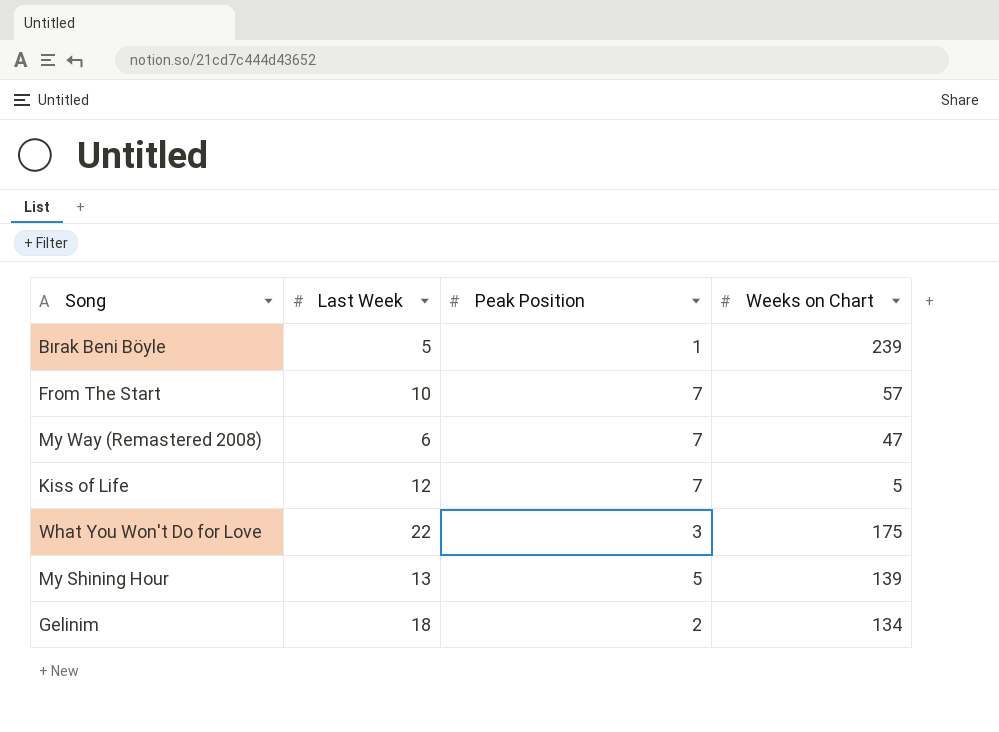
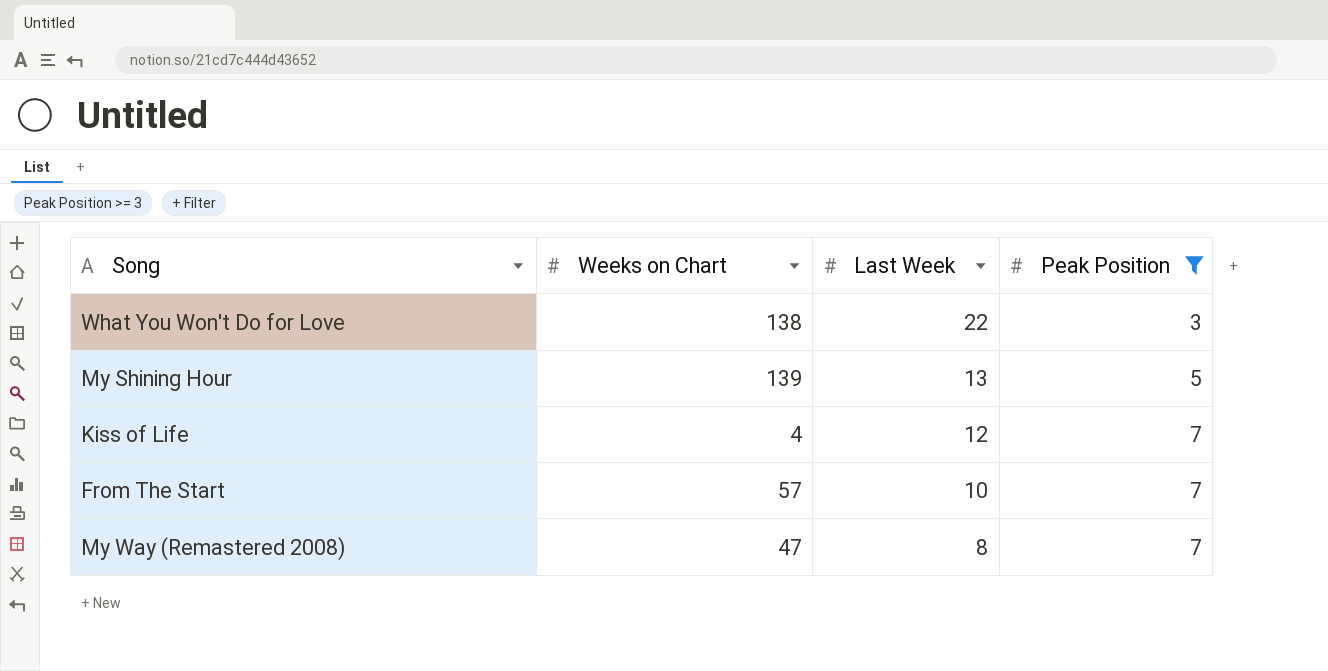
filter: none -> Peak Position >= 3
row order: none -> Last Week descending
column Weeks on Chart | position: 4 -> 2
What You Won't Do for Love | Weeks on Chart: 175 -> 138
Kiss of Life | Weeks on Chart: 5 -> 4
My Way (Remastered 2008) | Last Week: 6 -> 8

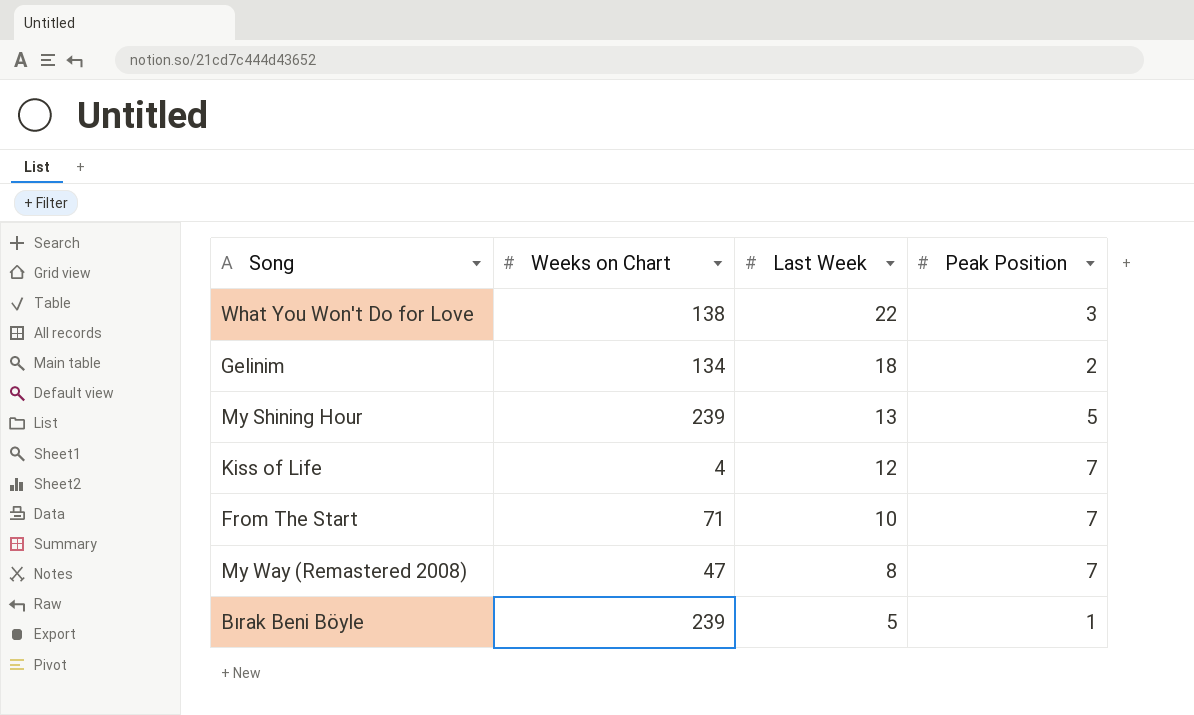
filter: Peak Position >= 3 -> none
My Shining Hour | Weeks on Chart: 139 -> 239
From The Start | Weeks on Chart: 57 -> 71

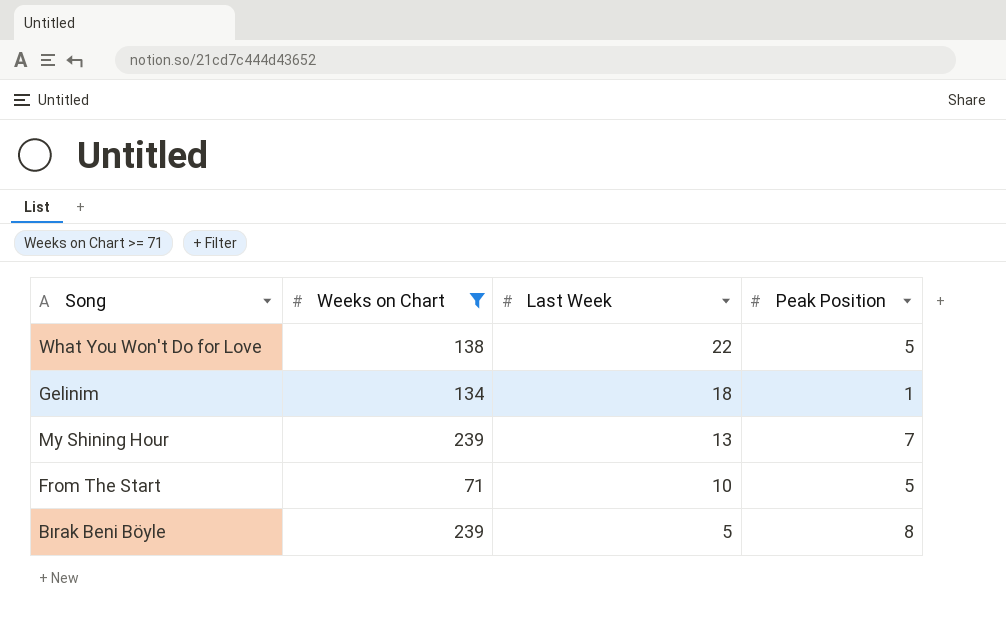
filter: none -> Weeks on Chart >= 71
What You Won't Do for Love | Peak Position: 3 -> 5
Gelinim | Peak Position: 2 -> 1
My Shining Hour | Peak Position: 5 -> 7
From The Start | Peak Position: 7 -> 5
Bırak Beni Böyle | Peak Position: 1 -> 8

